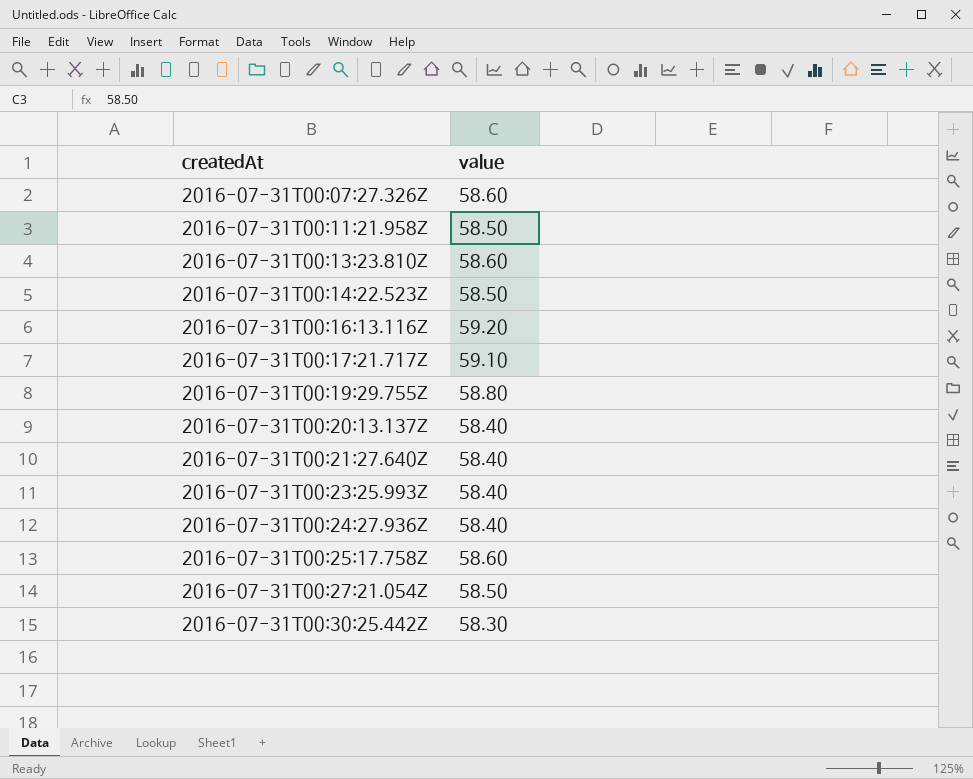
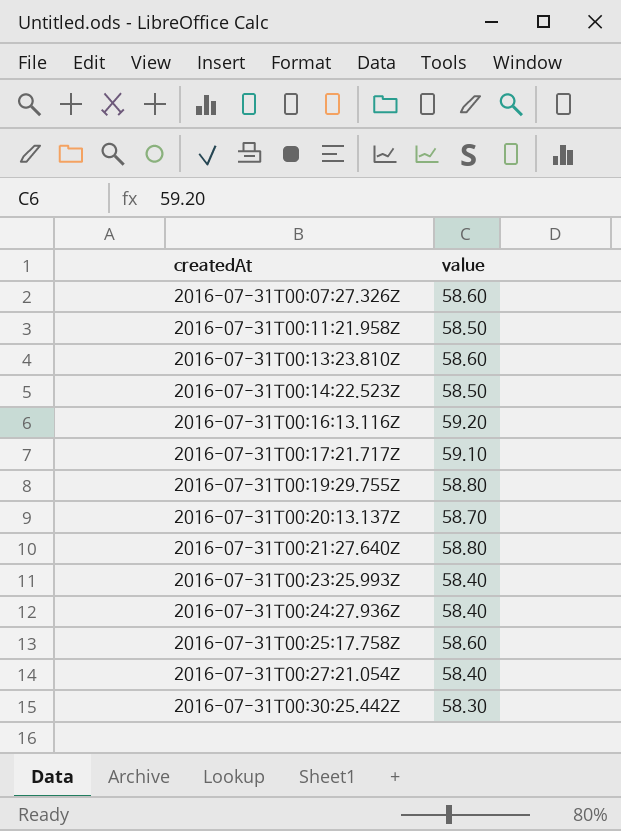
2016-07-31T00:20:13.137Z | value: 58.40 -> 58.70
2016-07-31T00:21:27.640Z | value: 58.40 -> 58.80
2016-07-31T00:27:21.054Z | value: 58.50 -> 58.40

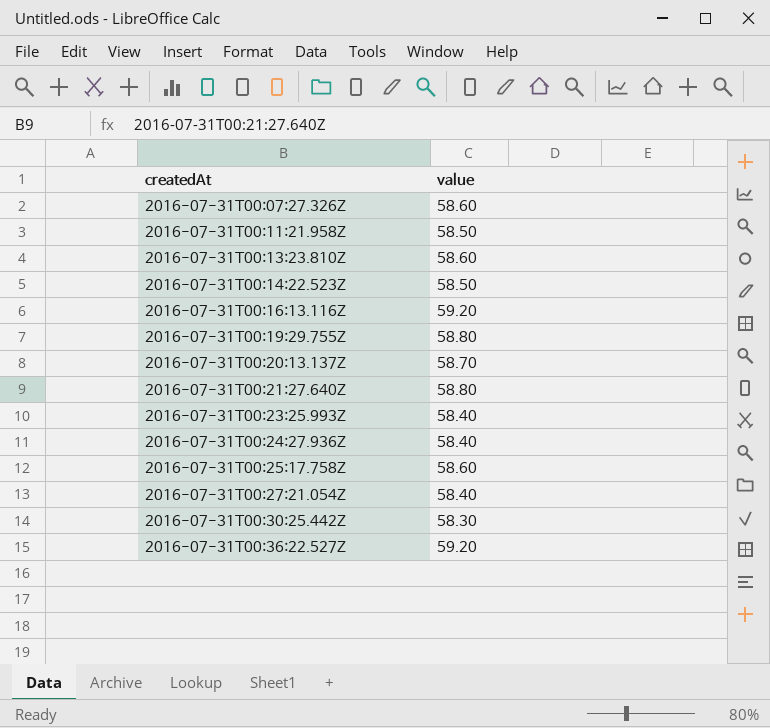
row 2016-07-31T00:17:21.717Z: 59.10 -> none
row 2016-07-31T00:36:22.527Z: none -> 59.20

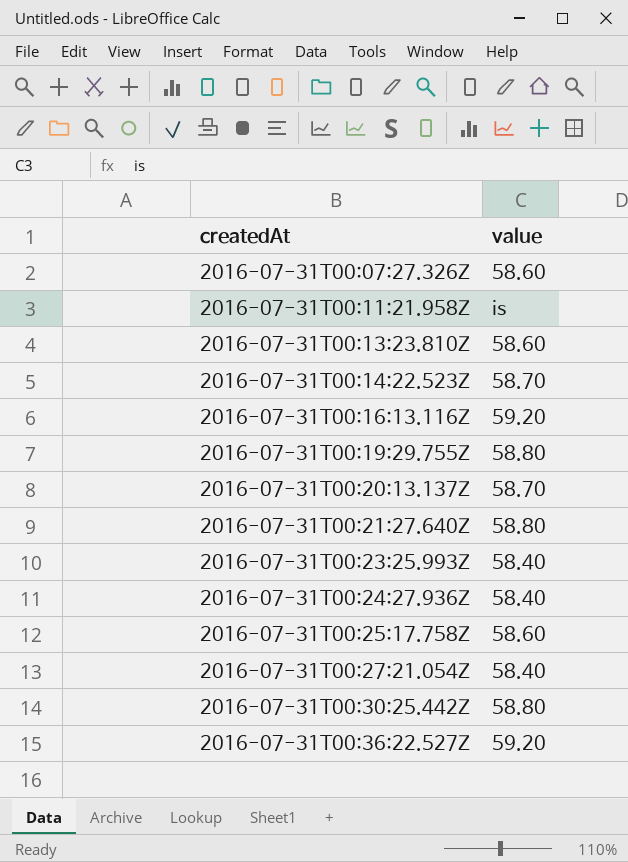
2016-07-31T00:11:21.958Z | value: 58.50 -> is
2016-07-31T00:14:22.523Z | value: 58.50 -> 58.70
2016-07-31T00:30:25.442Z | value: 58.30 -> 58.80

